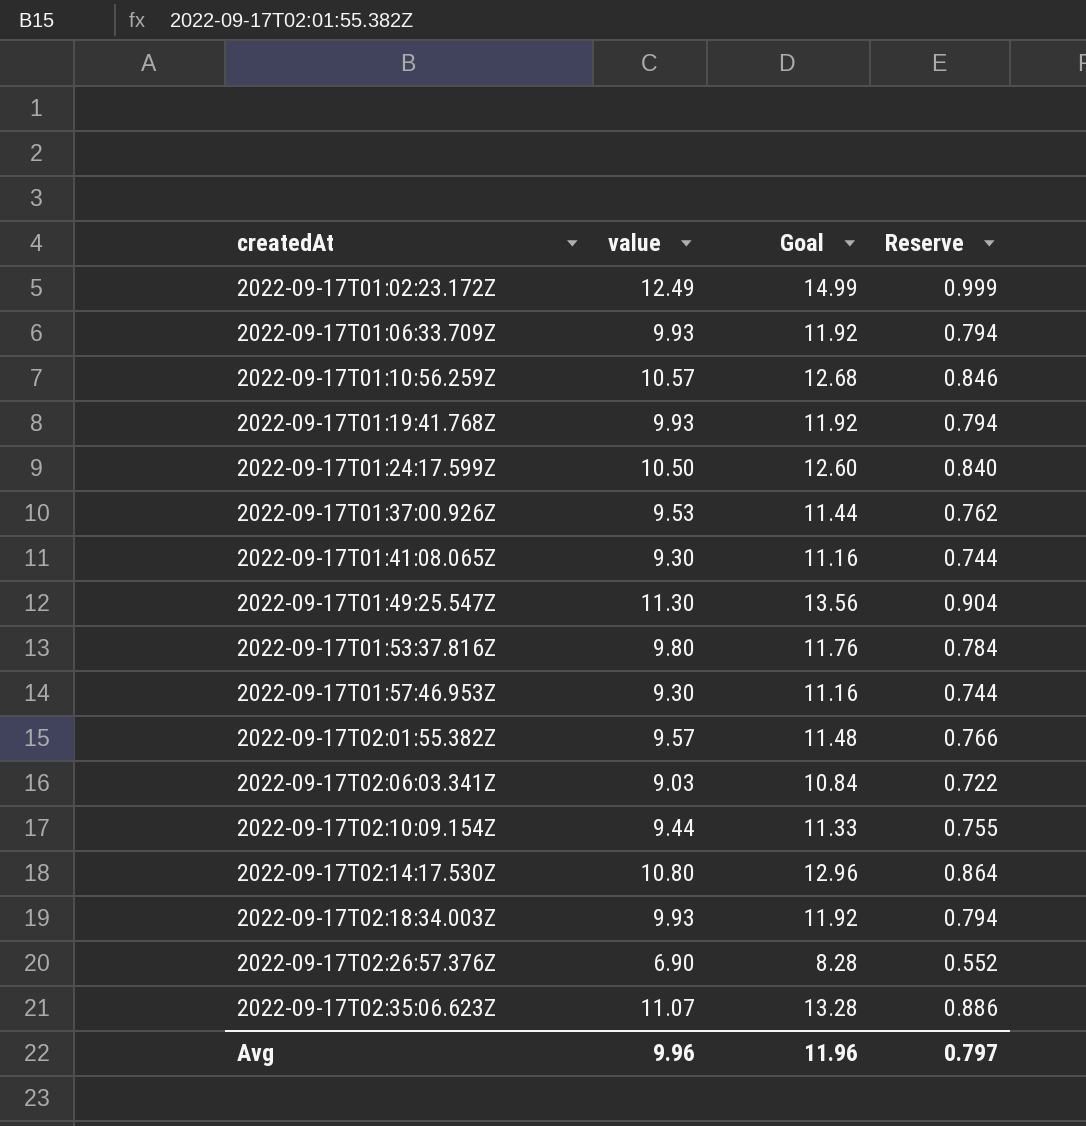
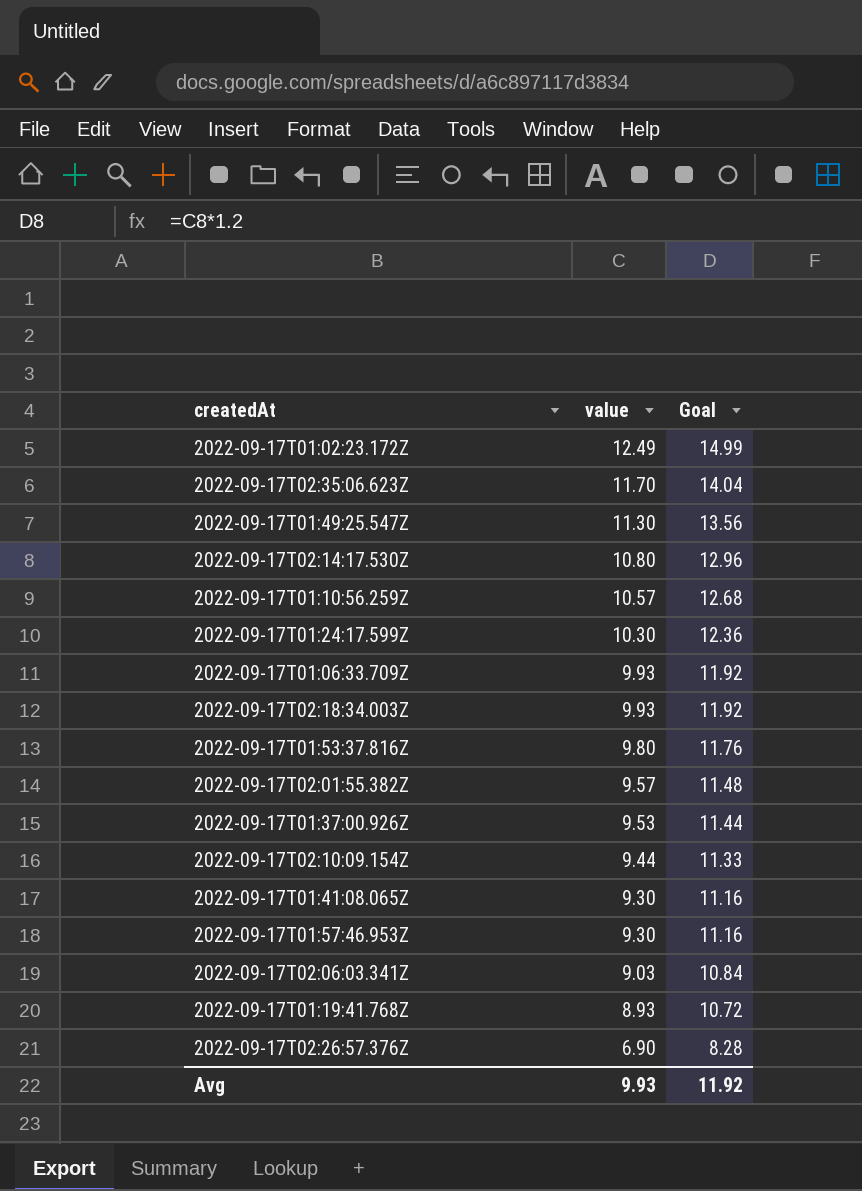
row order: createdAt ascending -> value descending
column Reserve | formula: [value] * 0.08 -> none
2022-09-17T02:35:06.623Z | value: 11.07 -> 11.70
2022-09-17T02:35:06.623Z | Goal: 13.28 -> 14.04
2022-09-17T01:24:17.599Z | value: 10.50 -> 10.30
2022-09-17T01:24:17.599Z | Goal: 12.60 -> 12.36
2022-09-17T01:19:41.768Z | value: 9.93 -> 8.93
2022-09-17T01:19:41.768Z | Goal: 11.92 -> 10.72
Avg | value: 9.96 -> 9.93
Avg | Goal: 11.96 -> 11.92

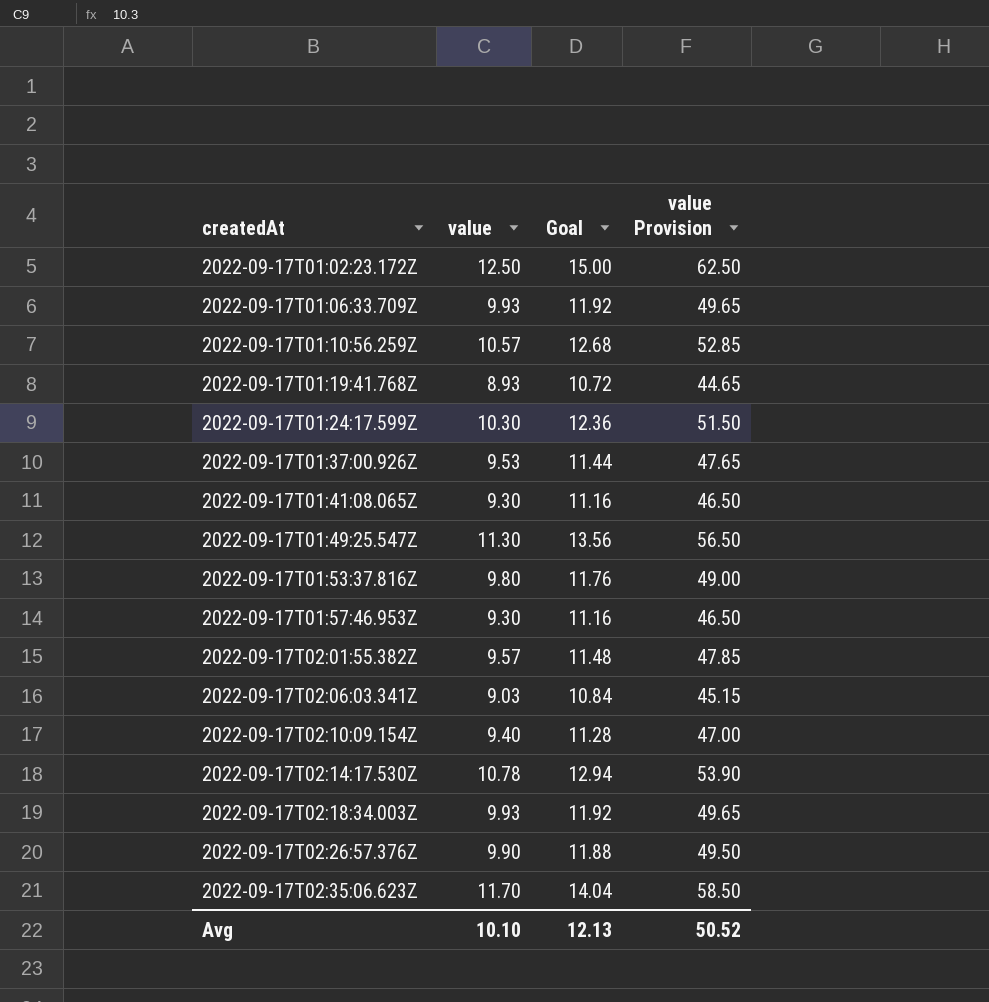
row order: value descending -> createdAt ascending
column value Provision | formula: none -> [value] * 5
2022-09-17T01:02:23.172Z | value: 12.49 -> 12.50
2022-09-17T01:02:23.172Z | Goal: 14.99 -> 15.00
2022-09-17T02:10:09.154Z | value: 9.44 -> 9.40
2022-09-17T02:10:09.154Z | Goal: 11.33 -> 11.28
2022-09-17T02:14:17.530Z | value: 10.80 -> 10.78
2022-09-17T02:14:17.530Z | Goal: 12.96 -> 12.94
2022-09-17T02:26:57.376Z | value: 6.90 -> 9.90
2022-09-17T02:26:57.376Z | Goal: 8.28 -> 11.88
Avg | value: 9.93 -> 10.10
Avg | Goal: 11.92 -> 12.13

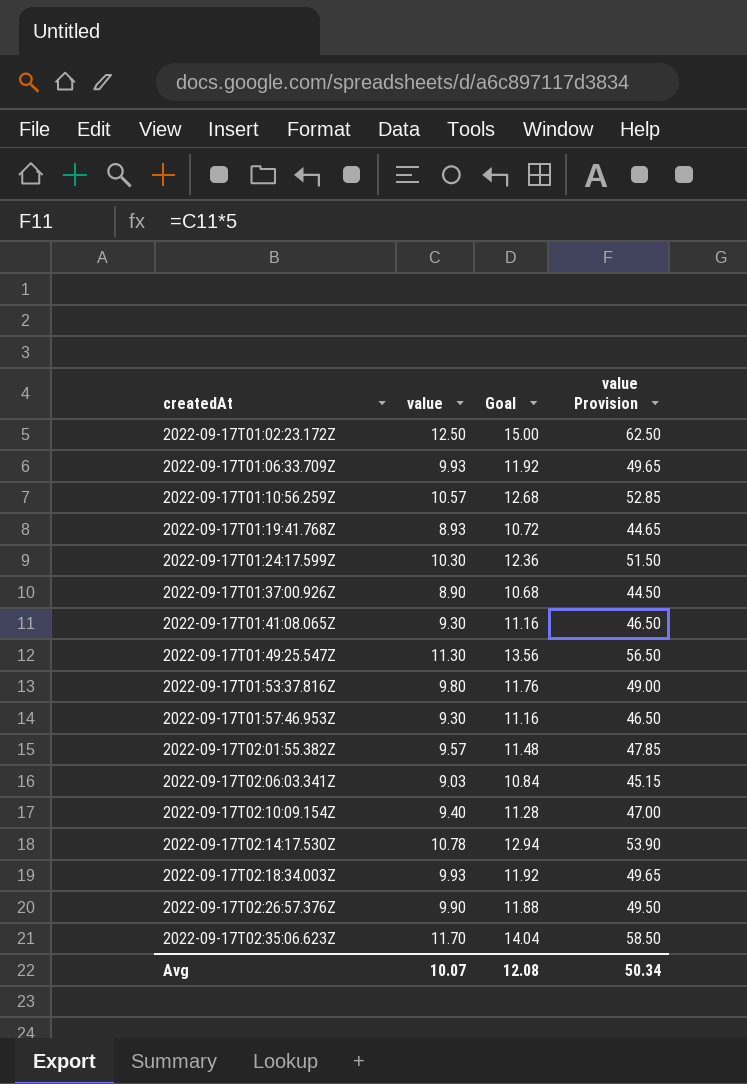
2022-09-17T01:37:00.926Z | value: 9.53 -> 8.90
2022-09-17T01:37:00.926Z | Goal: 11.44 -> 10.68
2022-09-17T01:37:00.926Z | value Provision: 47.65 -> 44.50
Avg | value: 10.10 -> 10.07
Avg | Goal: 12.13 -> 12.08
Avg | value Provision: 50.52 -> 50.34

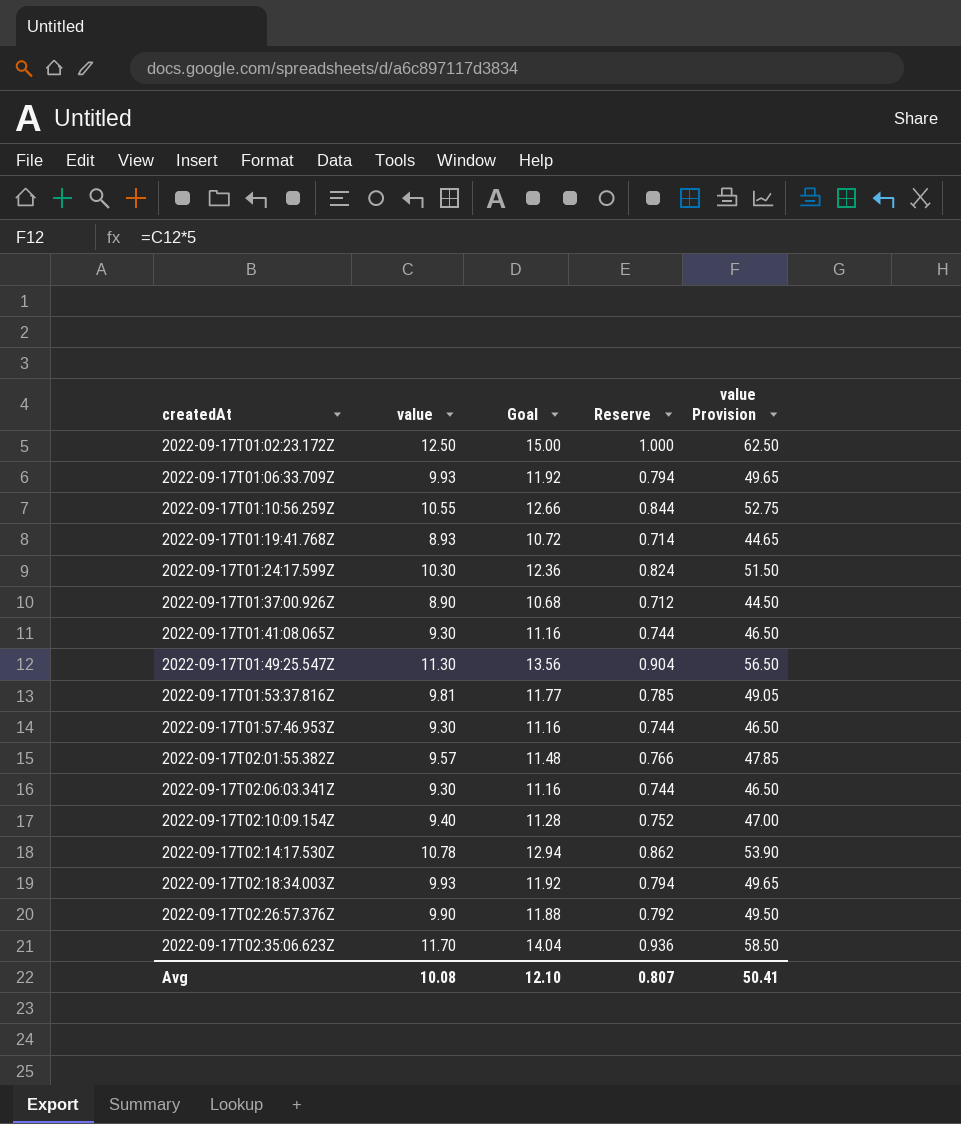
column Reserve | formula: none -> [value] * 0.08
2022-09-17T01:10:56.259Z | value: 10.57 -> 10.55
2022-09-17T01:10:56.259Z | Goal: 12.68 -> 12.66
2022-09-17T01:10:56.259Z | value Provision: 52.85 -> 52.75
2022-09-17T01:53:37.816Z | value: 9.80 -> 9.81
2022-09-17T01:53:37.816Z | Goal: 11.76 -> 11.77
2022-09-17T01:53:37.816Z | value Provision: 49.00 -> 49.05
2022-09-17T02:06:03.341Z | value: 9.03 -> 9.30
2022-09-17T02:06:03.341Z | Goal: 10.84 -> 11.16
2022-09-17T02:06:03.341Z | value Provision: 45.15 -> 46.50
Avg | value: 10.07 -> 10.08
Avg | Goal: 12.08 -> 12.10
Avg | value Provision: 50.34 -> 50.41

